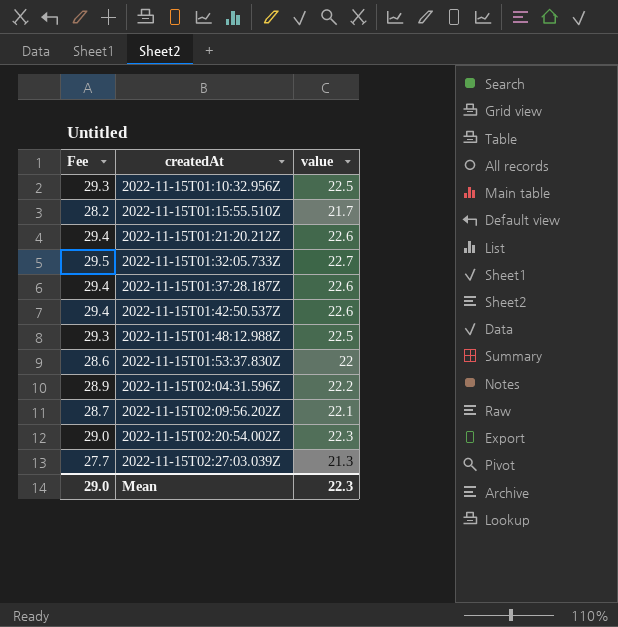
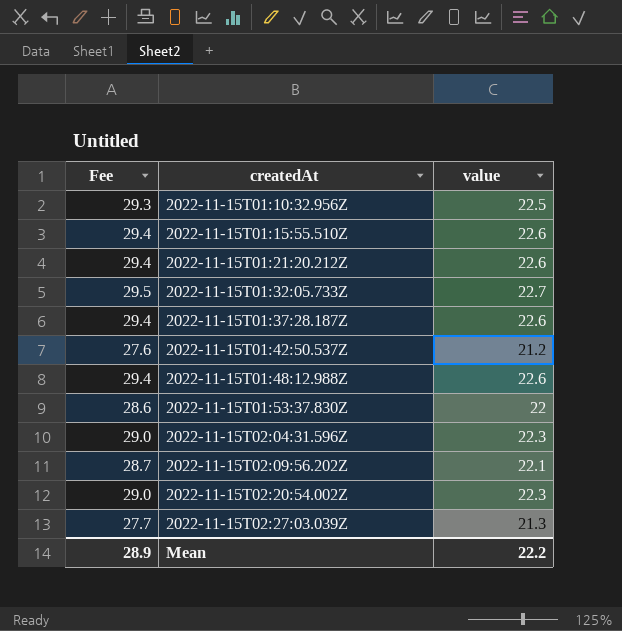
2022-11-15T01:15:55.510Z | Fee: 28.2 -> 29.4
2022-11-15T01:15:55.510Z | value: 21.7 -> 22.6
2022-11-15T01:42:50.537Z | Fee: 29.4 -> 27.6
2022-11-15T01:42:50.537Z | value: 22.6 -> 21.2
2022-11-15T01:48:12.988Z | Fee: 29.3 -> 29.4
2022-11-15T01:48:12.988Z | value: 22.5 -> 22.6
2022-11-15T02:04:31.596Z | Fee: 28.9 -> 29.0
2022-11-15T02:04:31.596Z | value: 22.2 -> 22.3
Mean | Fee: 29.0 -> 28.9
Mean | value: 22.3 -> 22.2

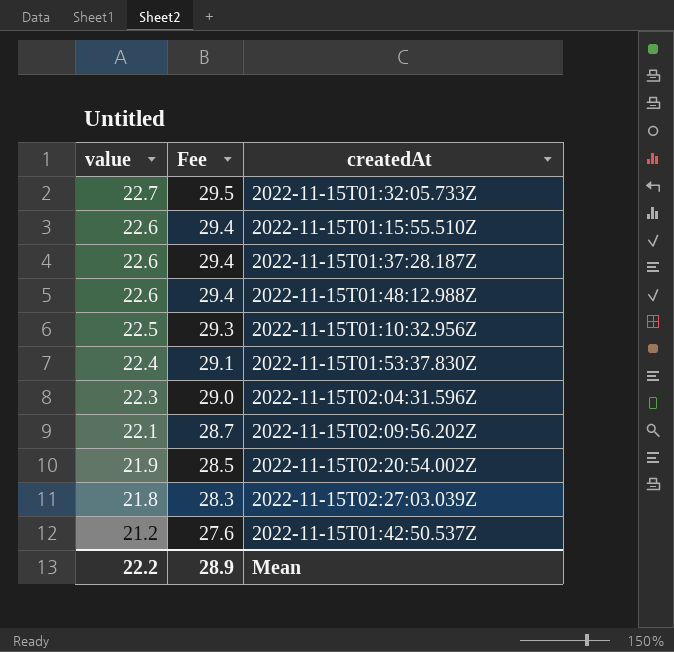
row order: createdAt ascending -> value descending
column value | position: 3 -> 1
row 2022-11-15T01:21:20.212Z: 29.4 | 22.6 -> none
2022-11-15T01:53:37.830Z | value: 22 -> 22.4
2022-11-15T01:53:37.830Z | Fee: 28.6 -> 29.1
2022-11-15T02:20:54.002Z | value: 22.3 -> 21.9
2022-11-15T02:20:54.002Z | Fee: 29.0 -> 28.5
2022-11-15T02:27:03.039Z | value: 21.3 -> 21.8
2022-11-15T02:27:03.039Z | Fee: 27.7 -> 28.3

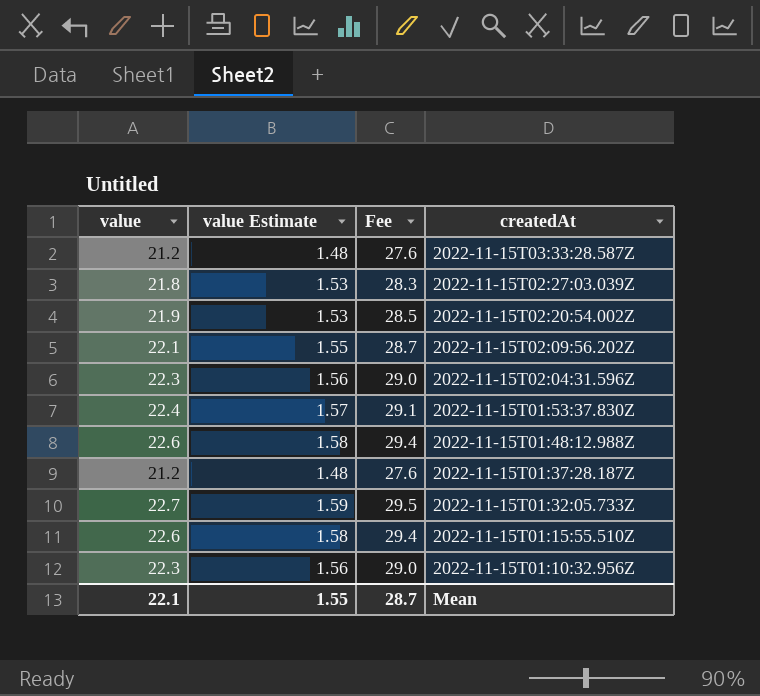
row order: value descending -> createdAt descending
column value Estimate | formula: none -> [value] * 0.07
row 2022-11-15T01:42:50.537Z: 21.2 | 27.6 -> none
row 2022-11-15T03:33:28.587Z: none -> 21.2 | 1.48 | 27.6
2022-11-15T01:37:28.187Z | value: 22.6 -> 21.2
2022-11-15T01:37:28.187Z | Fee: 29.4 -> 27.6
2022-11-15T01:10:32.956Z | value: 22.5 -> 22.3
2022-11-15T01:10:32.956Z | Fee: 29.3 -> 29.0
Mean | value: 22.2 -> 22.1
Mean | Fee: 28.9 -> 28.7

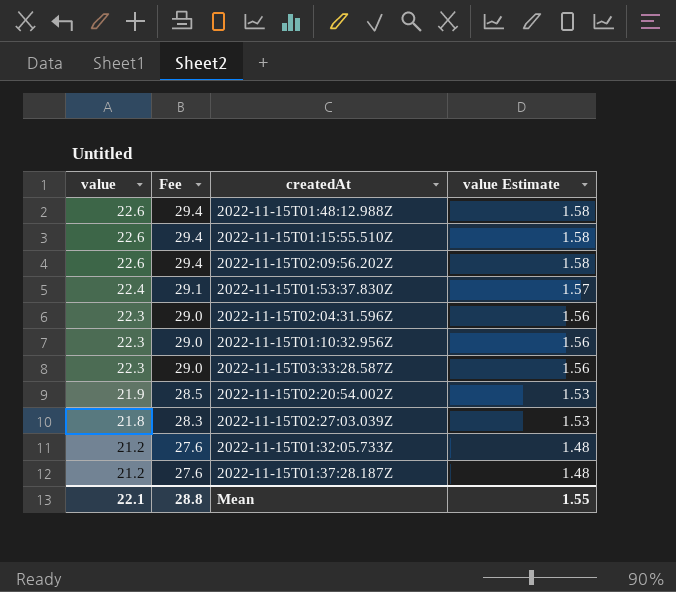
row order: createdAt descending -> value descending
column value Estimate | position: 2 -> 4
2022-11-15T02:09:56.202Z | value: 22.1 -> 22.6
2022-11-15T02:09:56.202Z | Fee: 28.7 -> 29.4
2022-11-15T02:09:56.202Z | value Estimate: 1.55 -> 1.58
2022-11-15T03:33:28.587Z | value: 21.2 -> 22.3
2022-11-15T03:33:28.587Z | Fee: 27.6 -> 29.0
2022-11-15T03:33:28.587Z | value Estimate: 1.48 -> 1.56
2022-11-15T01:32:05.733Z | value: 22.7 -> 21.2
2022-11-15T01:32:05.733Z | Fee: 29.5 -> 27.6
2022-11-15T01:32:05.733Z | value Estimate: 1.59 -> 1.48
Mean | Fee: 28.7 -> 28.8

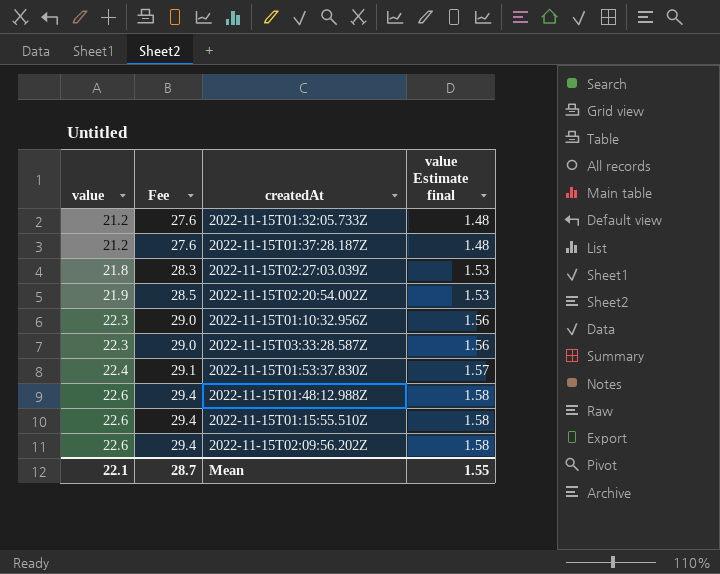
row order: value descending -> value ascending
column name: value Estimate -> value Estimate final
row 2022-11-15T02:04:31.596Z: 22.3 | 29.0 | 1.56 -> none
Mean | Fee: 28.8 -> 28.7

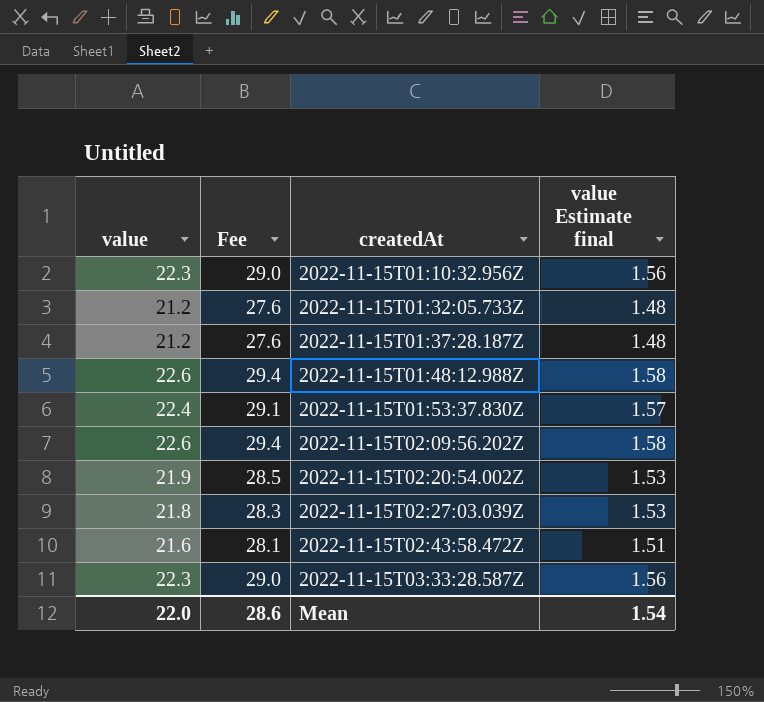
row order: value ascending -> createdAt ascending
row 2022-11-15T01:15:55.510Z: 22.6 | 29.4 | 1.58 -> none
row 2022-11-15T02:43:58.472Z: none -> 21.6 | 28.1 | 1.51
Mean | value: 22.1 -> 22.0
Mean | Fee: 28.7 -> 28.6
Mean | value Estimate final: 1.55 -> 1.54

